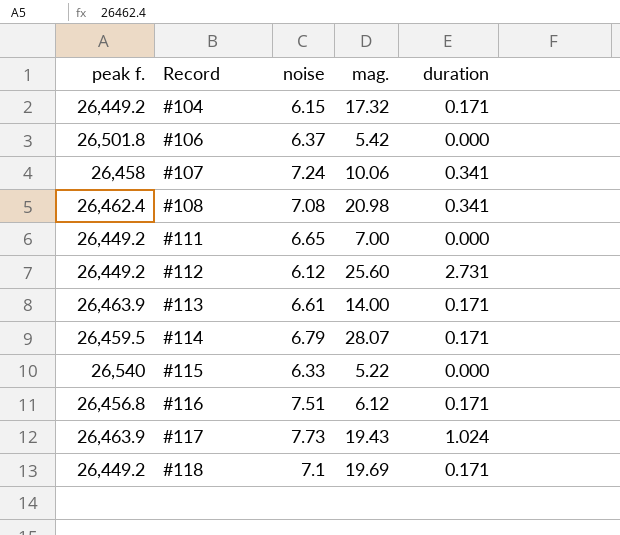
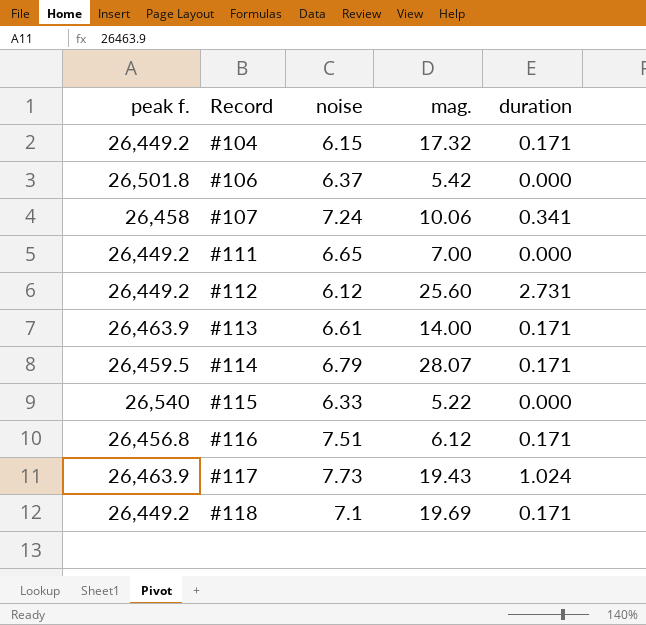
row #108: 26,462.4 | 7.08 | 20.98 | 0.341 -> none

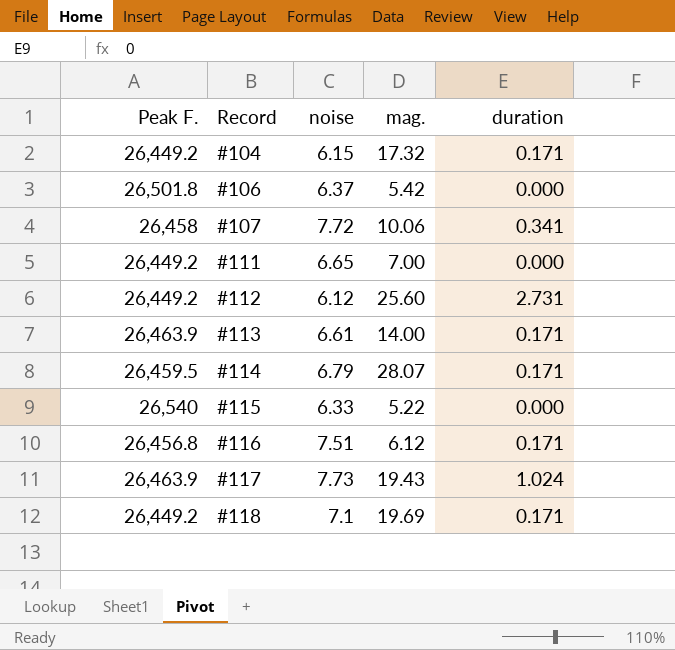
column name: peak f. -> Peak F.
#107 | noise: 7.24 -> 7.72

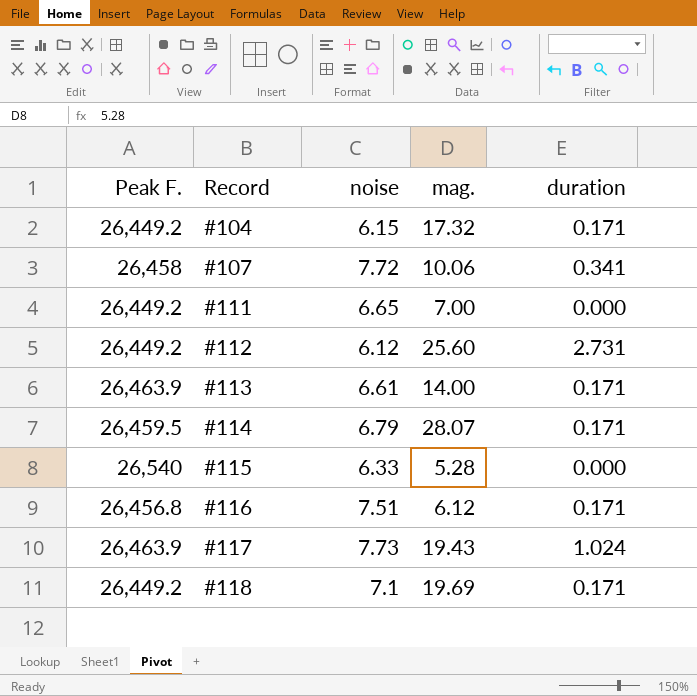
row #106: 26,501.8 | 6.37 | 5.42 | 0.000 -> none
#115 | mag.: 5.22 -> 5.28

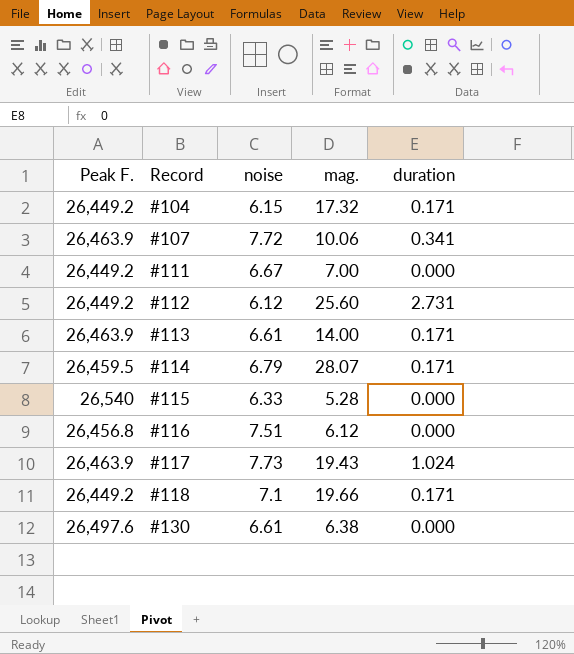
#107 | Peak F.: 26,458 -> 26,463.9
#111 | noise: 6.65 -> 6.67
#116 | duration: 0.171 -> 0.000
#118 | mag.: 19.69 -> 19.66
row #130: none -> 26,497.6 | 6.61 | 6.38 | 0.000

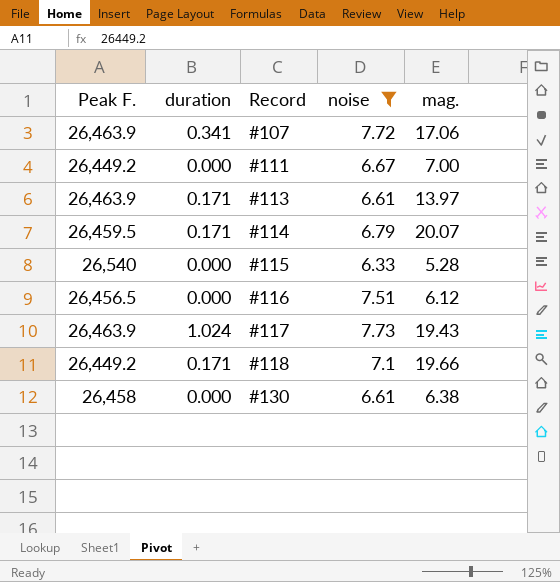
filter: none -> noise >= 6.33
column duration | position: 5 -> 2
#107 | mag.: 10.06 -> 17.06
#113 | mag.: 14.00 -> 13.97
#114 | mag.: 28.07 -> 20.07
#116 | Peak F.: 26,456.8 -> 26,456.5
#130 | Peak F.: 26,497.6 -> 26,458

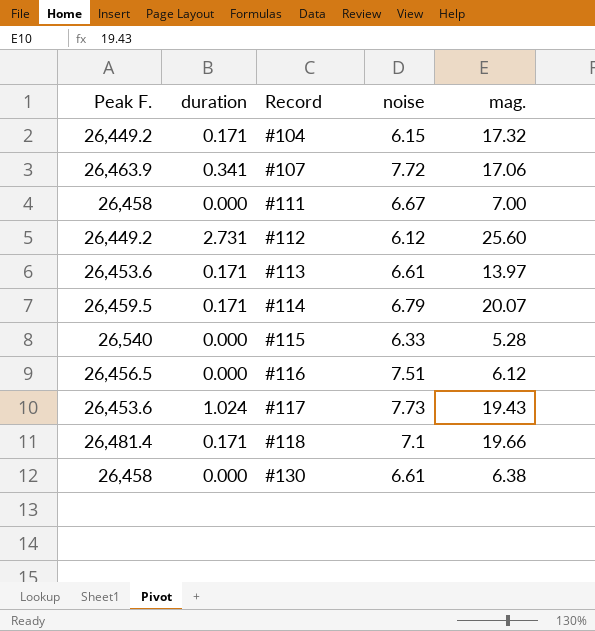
filter: noise >= 6.33 -> none
#111 | Peak F.: 26,449.2 -> 26,458
#113 | Peak F.: 26,463.9 -> 26,453.6
#117 | Peak F.: 26,463.9 -> 26,453.6
#118 | Peak F.: 26,449.2 -> 26,481.4

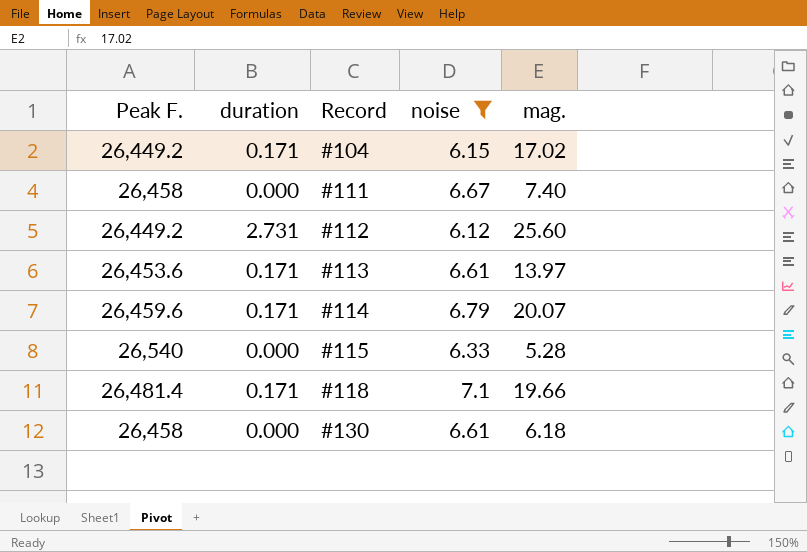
filter: none -> noise <= 7.1
#104 | mag.: 17.32 -> 17.02
#111 | mag.: 7.00 -> 7.40
#114 | Peak F.: 26,459.5 -> 26,459.6
#130 | mag.: 6.38 -> 6.18

